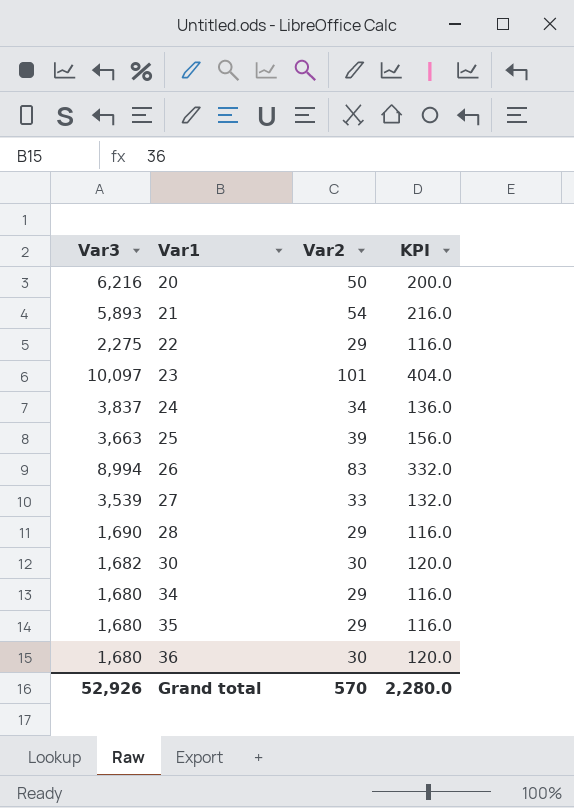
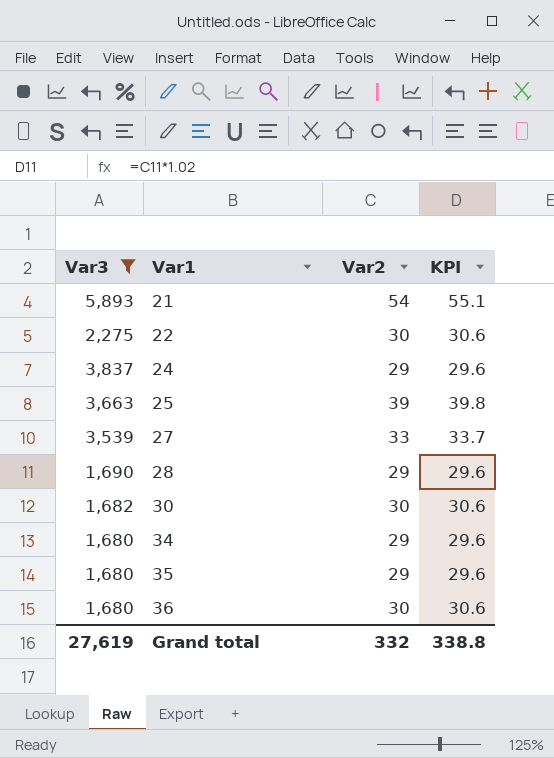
filter: none -> Var3 <= 5,893
column KPI | formula: [Var2] * 4 -> [Var2] * 1.02
22 | Var2: 29 -> 30
24 | Var2: 34 -> 29
Grand total | Var3: 52,926 -> 27,619
Grand total | Var2: 570 -> 332
Grand total | KPI: 2,280.0 -> 338.8

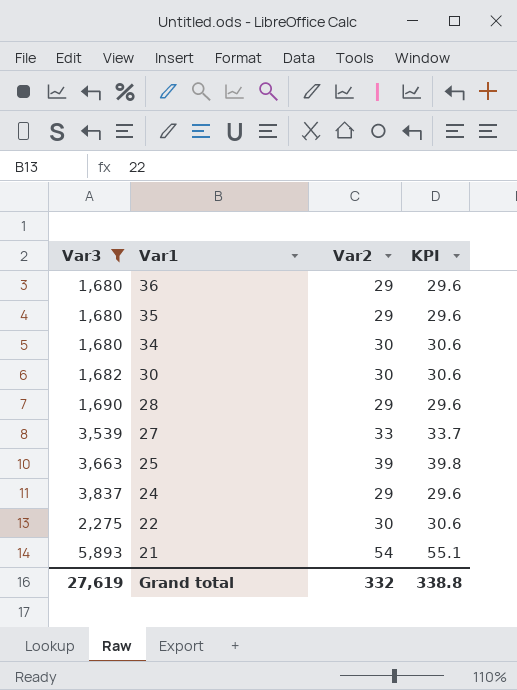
row order: Var1 ascending -> Var1 descending
36 | Var2: 30 -> 29
36 | KPI: 30.6 -> 29.6
34 | Var2: 29 -> 30
34 | KPI: 29.6 -> 30.6

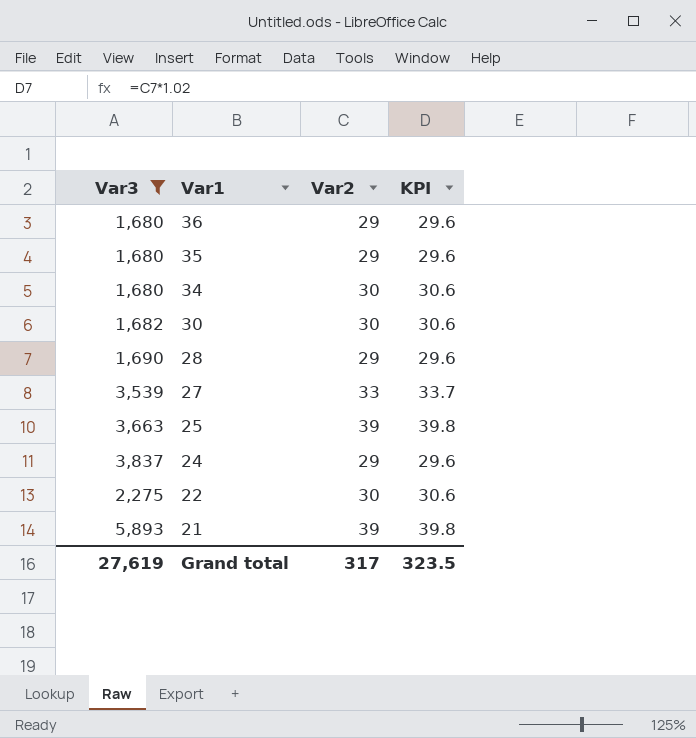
21 | Var2: 54 -> 39
21 | KPI: 55.1 -> 39.8
Grand total | Var2: 332 -> 317
Grand total | KPI: 338.8 -> 323.5

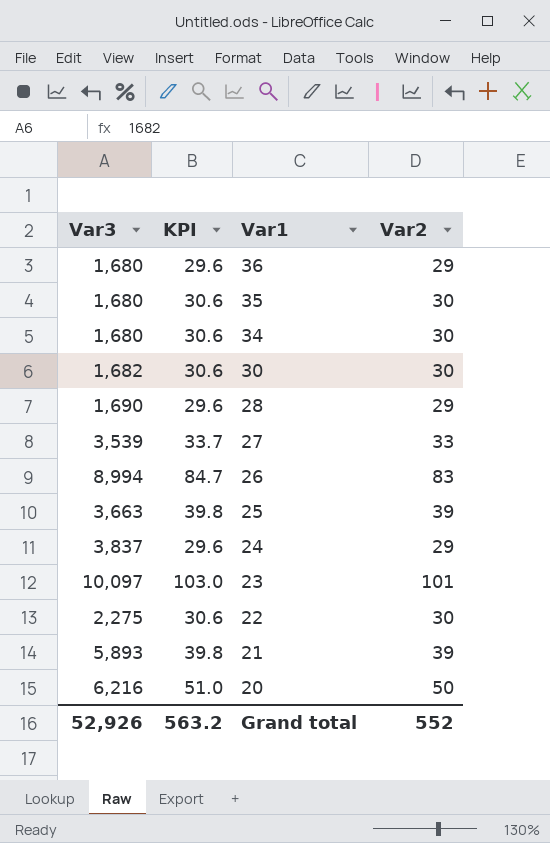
filter: Var3 <= 5,893 -> none
column KPI | position: 4 -> 2
35 | KPI: 29.6 -> 30.6
35 | Var2: 29 -> 30
Grand total | Var3: 27,619 -> 52,926
Grand total | KPI: 323.5 -> 563.2
Grand total | Var2: 317 -> 552

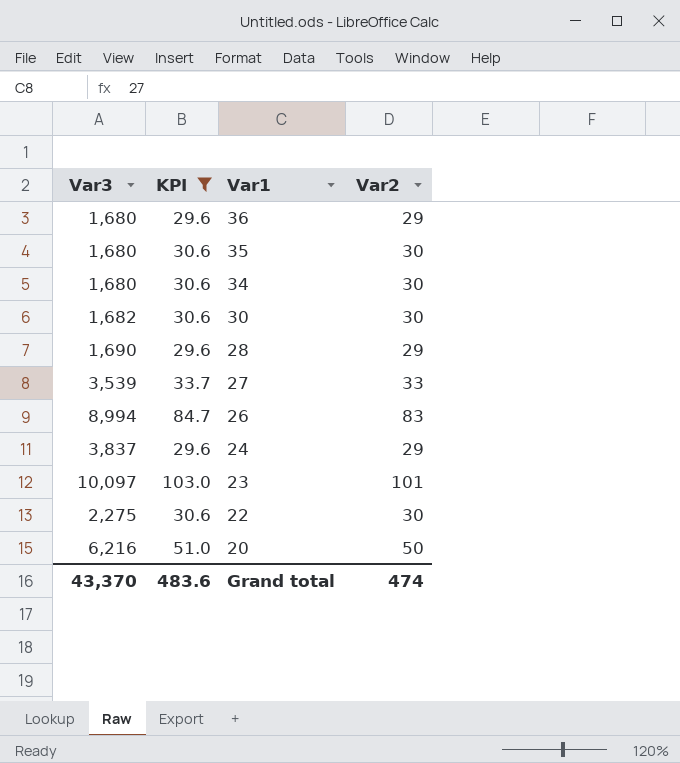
filter: none -> KPI != 39.8
Grand total | Var3: 52,926 -> 43,370
Grand total | KPI: 563.2 -> 483.6
Grand total | Var2: 552 -> 474

